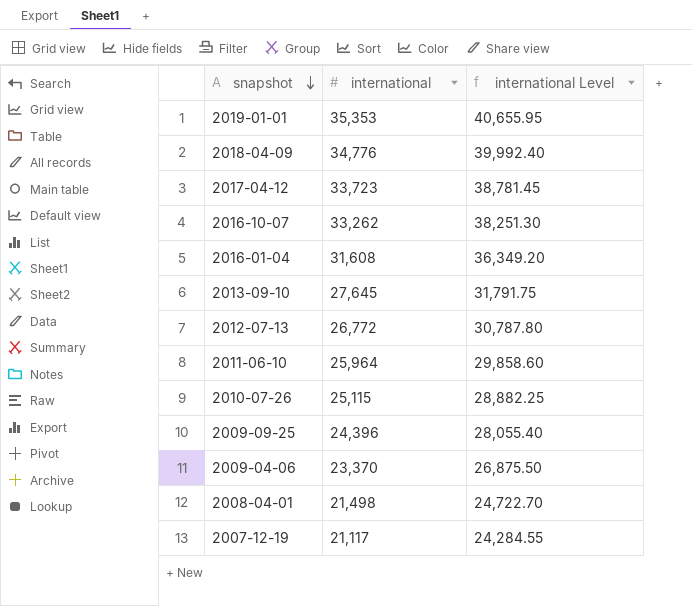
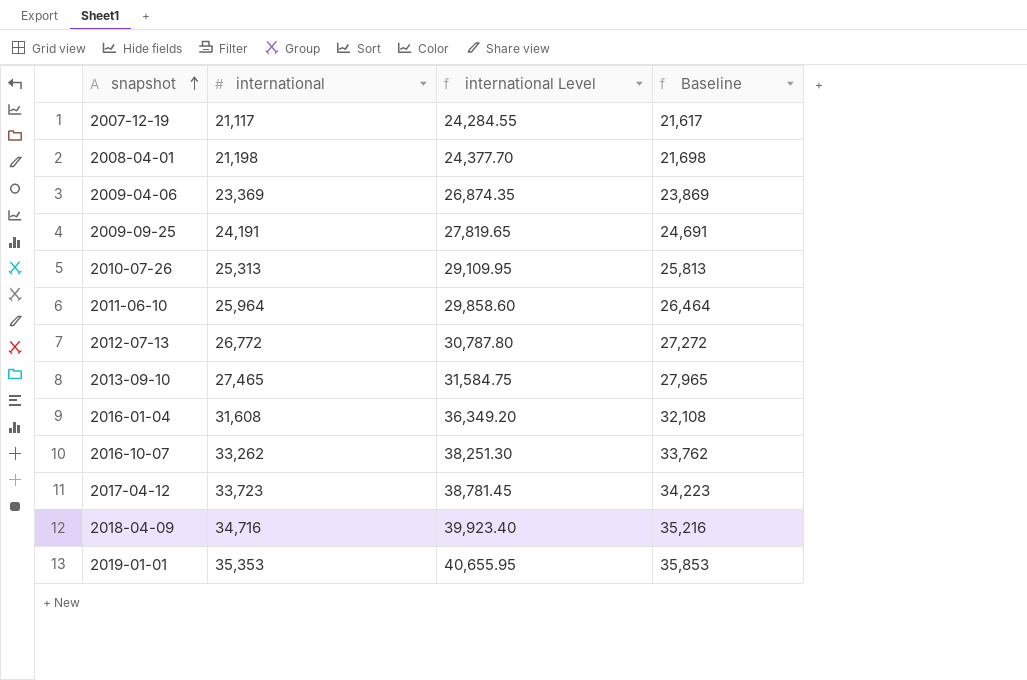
row order: snapshot descending -> snapshot ascending
column Baseline | formula: none -> [international] + 500
2008-04-01 | international: 21,498 -> 21,198
2008-04-01 | international Level: 24,722.70 -> 24,377.70
2009-04-06 | international: 23,370 -> 23,369
2009-04-06 | international Level: 26,875.50 -> 26,874.35
2009-09-25 | international: 24,396 -> 24,191
2009-09-25 | international Level: 28,055.40 -> 27,819.65
2010-07-26 | international: 25,115 -> 25,313
2010-07-26 | international Level: 28,882.25 -> 29,109.95
2013-09-10 | international: 27,645 -> 27,465
2013-09-10 | international Level: 31,791.75 -> 31,584.75
2018-04-09 | international: 34,776 -> 34,716
2018-04-09 | international Level: 39,992.40 -> 39,923.40

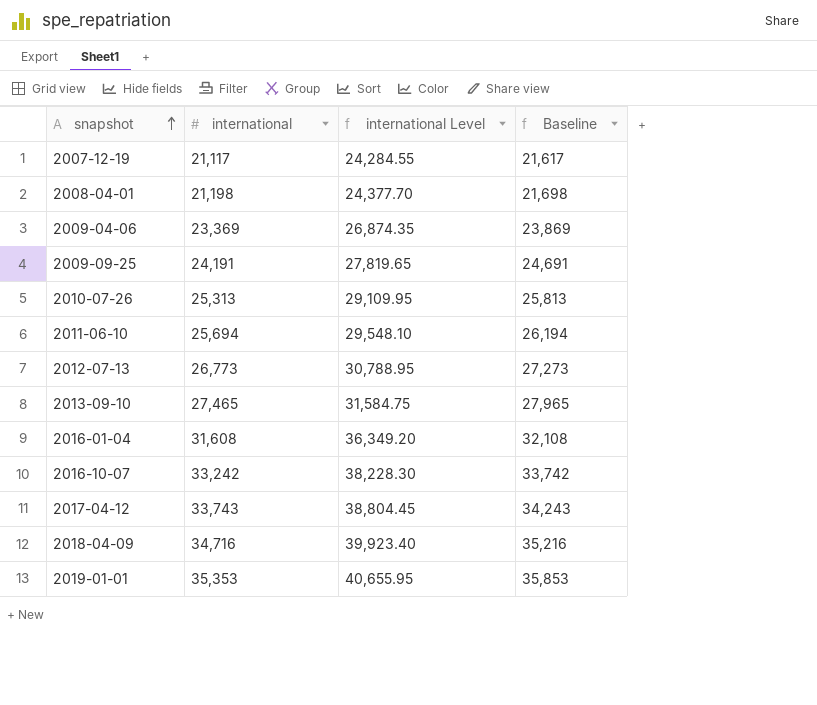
2011-06-10 | international: 25,964 -> 25,694
2011-06-10 | international Level: 29,858.60 -> 29,548.10
2011-06-10 | Baseline: 26,464 -> 26,194
2012-07-13 | international: 26,772 -> 26,773
2012-07-13 | international Level: 30,787.80 -> 30,788.95
2012-07-13 | Baseline: 27,272 -> 27,273
2016-10-07 | international: 33,262 -> 33,242
2016-10-07 | international Level: 38,251.30 -> 38,228.30
2016-10-07 | Baseline: 33,762 -> 33,742
2017-04-12 | international: 33,723 -> 33,743
2017-04-12 | international Level: 38,781.45 -> 38,804.45
2017-04-12 | Baseline: 34,223 -> 34,243

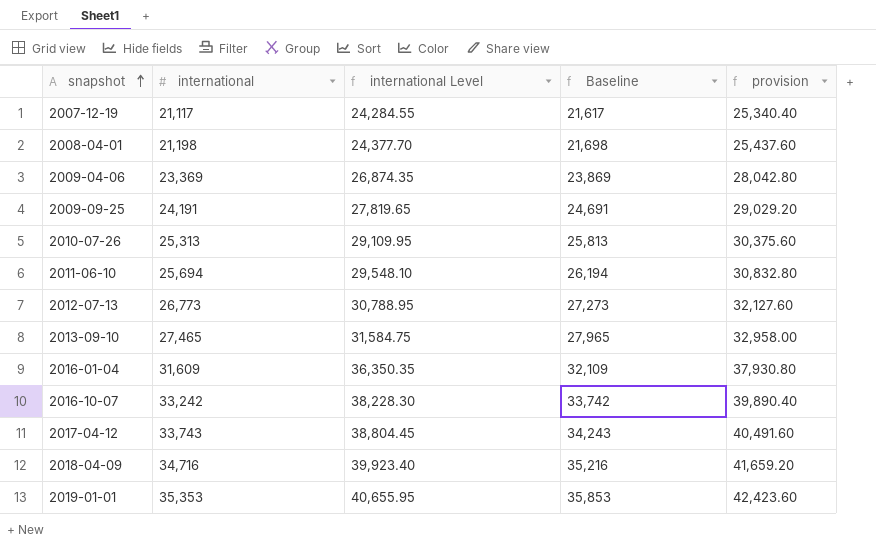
column provision | formula: none -> [international] * 1.2
2016-01-04 | international: 31,608 -> 31,609
2016-01-04 | international Level: 36,349.20 -> 36,350.35
2016-01-04 | Baseline: 32,108 -> 32,109

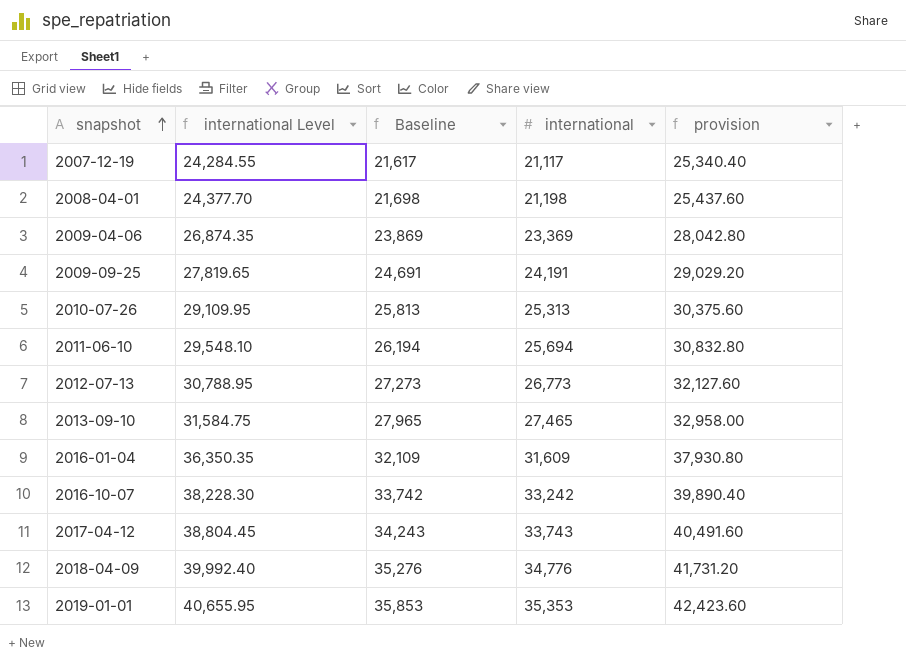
column international | position: 2 -> 4
2018-04-09 | international Level: 39,923.40 -> 39,992.40
2018-04-09 | Baseline: 35,216 -> 35,276
2018-04-09 | international: 34,716 -> 34,776
2018-04-09 | provision: 41,659.20 -> 41,731.20

